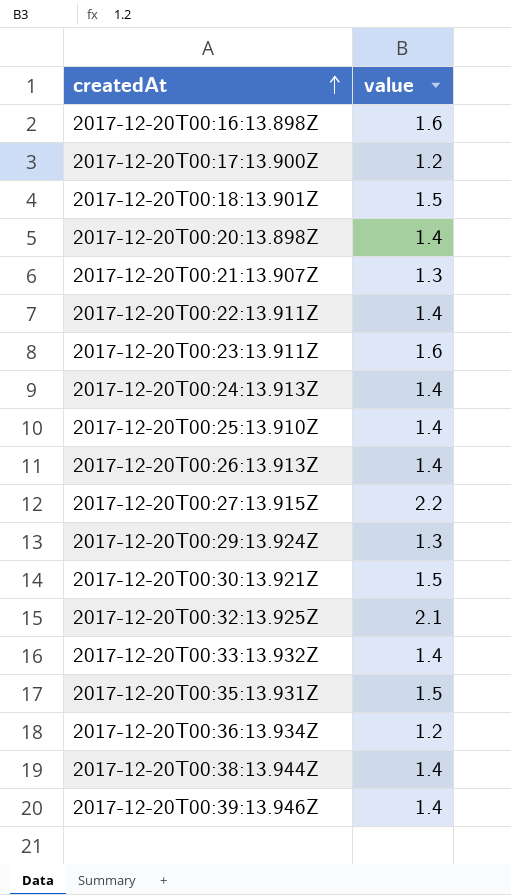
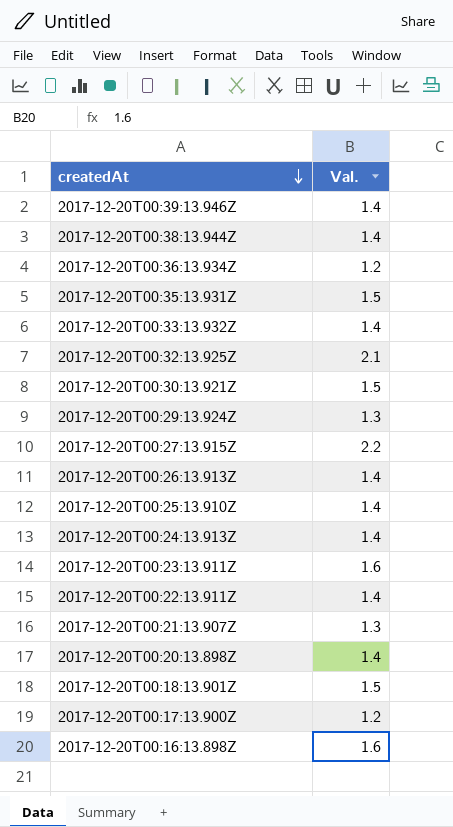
row order: createdAt ascending -> createdAt descending
column name: value -> Val.

